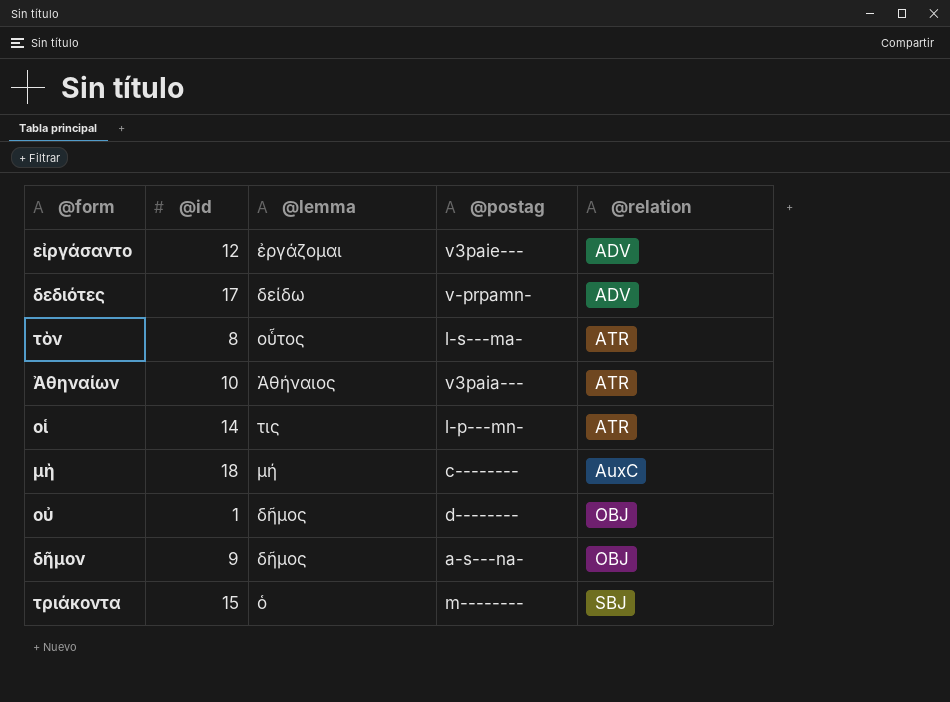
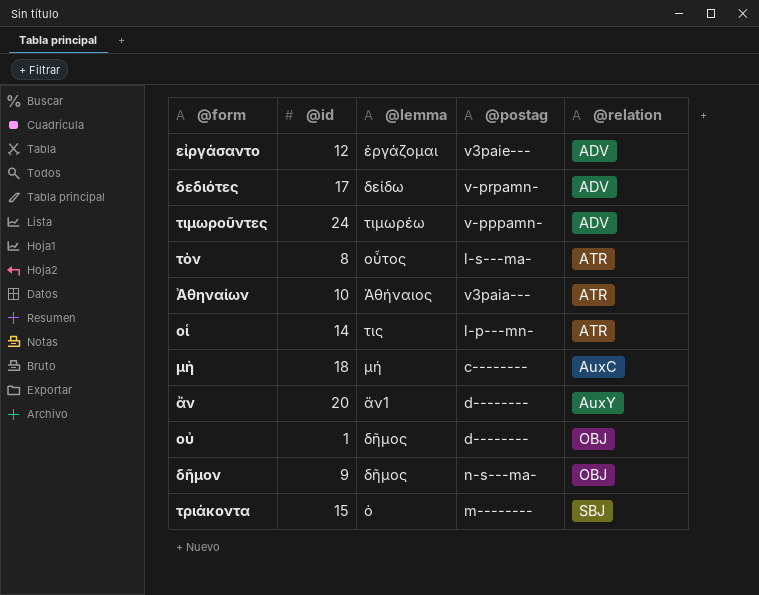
row τιμωροῦντες: none -> 24 | τιμωρέω | v-pppamn- | ADV
row ἂν: none -> 20 | ἄν1 | d-------- | AuxY
δῆμον | @postag: a-s---na- -> n-s---ma-

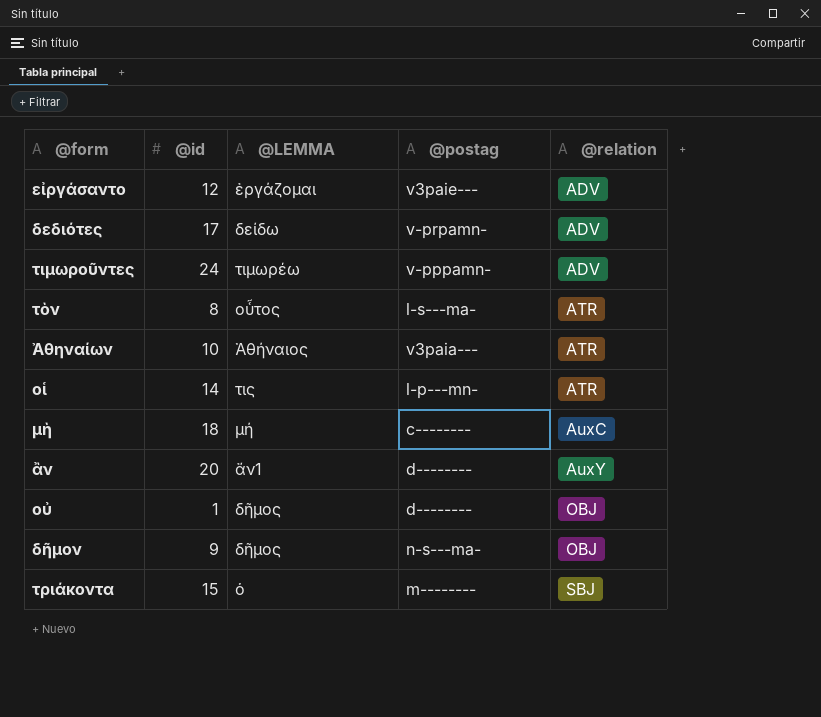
column name: @lemma -> @LEMMA

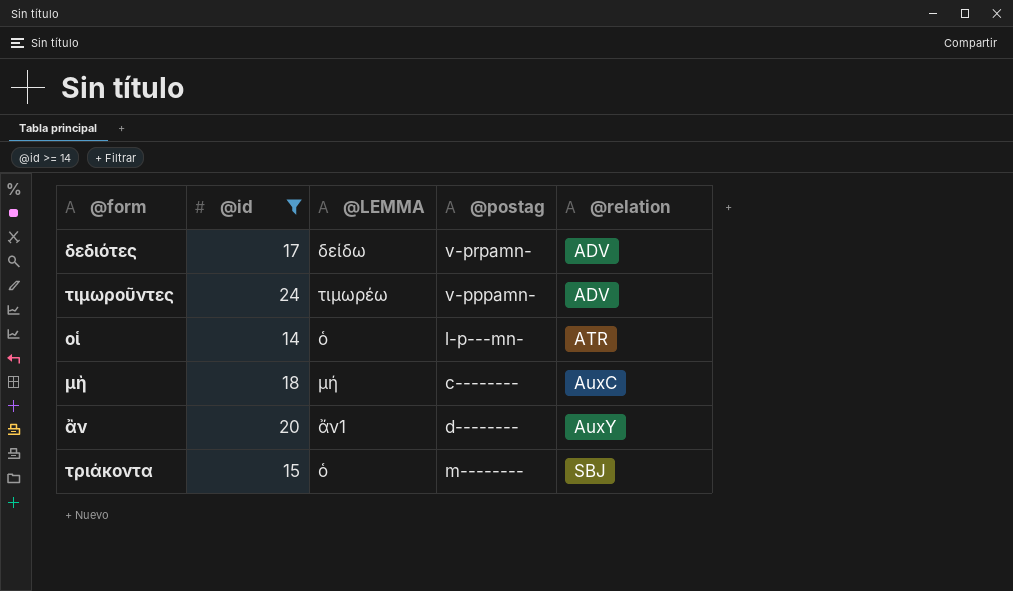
filter: none -> @id >= 14
οἱ | @LEMMA: τις -> ὁ

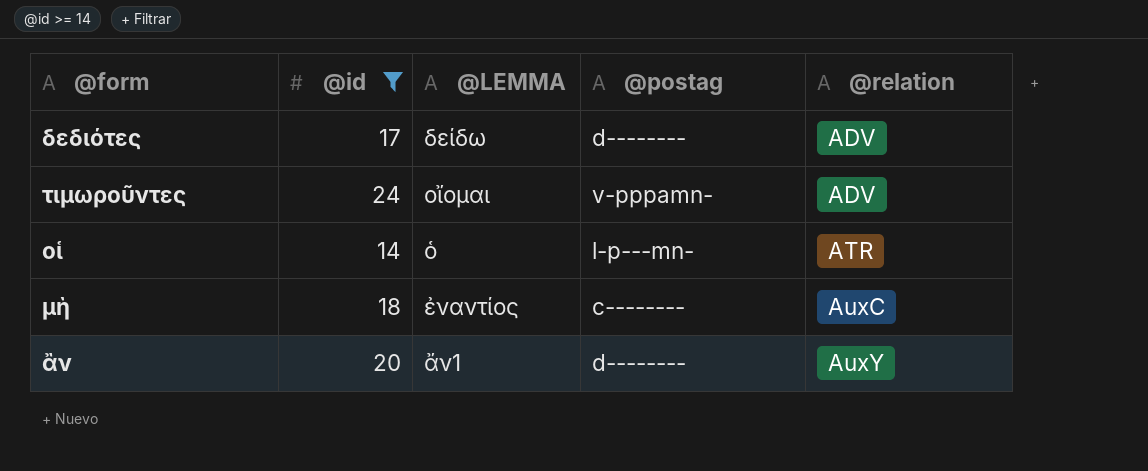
row τριάκοντα: 15 | ὁ | m-------- | SBJ -> none
δεδιότες | @postag: v-prpamn- -> d--------
τιμωροῦντες | @LEMMA: τιμωρέω -> οἴομαι
μὴ | @LEMMA: μή -> ἐναντίος

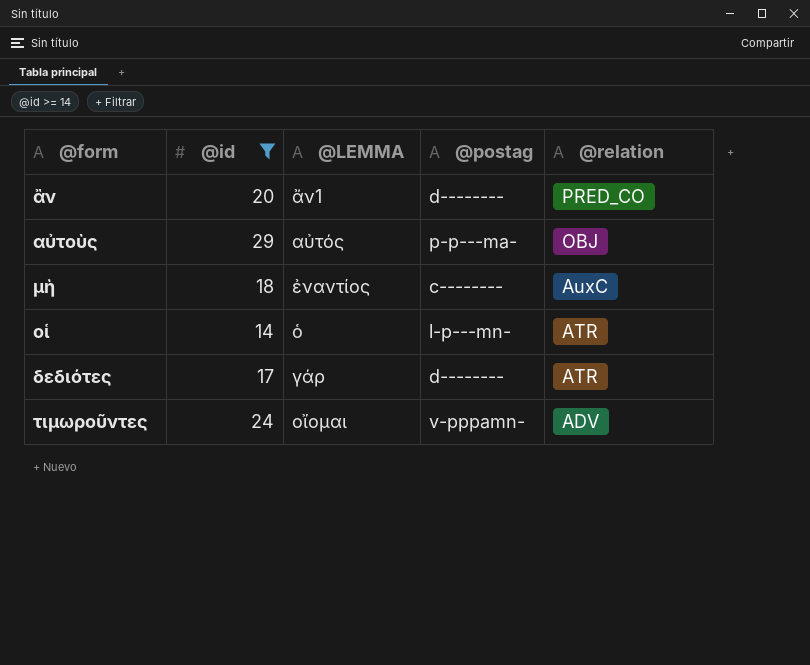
row order: @relation ascending -> @relation descending
ἂν | @relation: AuxY -> PRED_CO
row αὐτοὺς: none -> 29 | αὐτός | p-p---ma- | OBJ
δεδιότες | @LEMMA: δείδω -> γάρ
δεδιότες | @relation: ADV -> ATR

